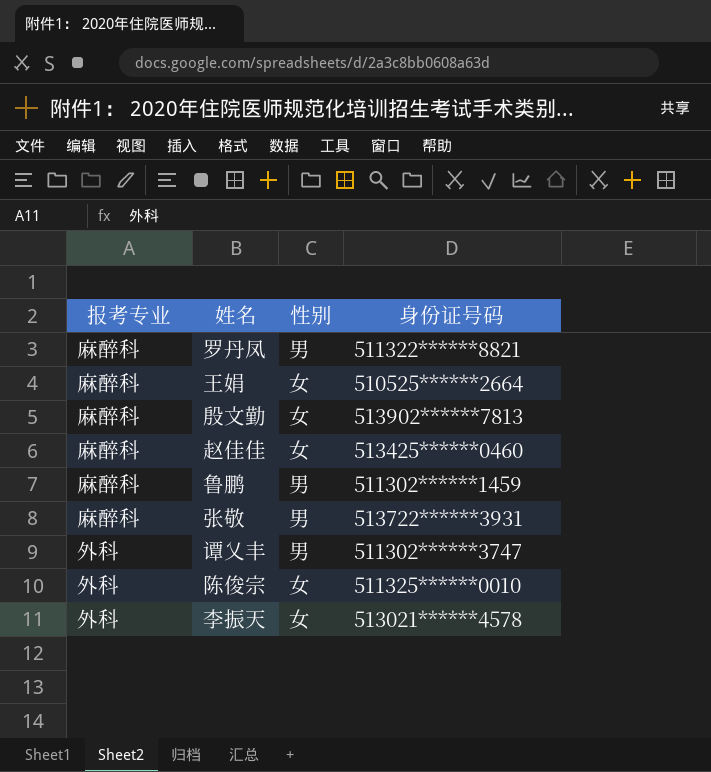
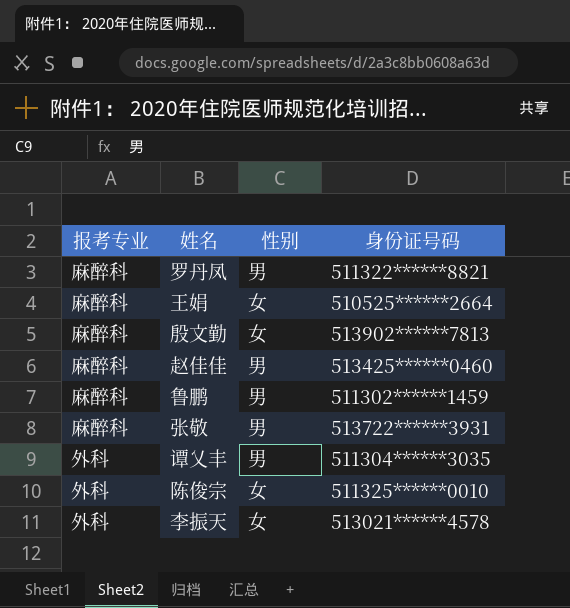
赵佳佳 | 性别: 女 -> 男
谭乂丰 | 身份证号码: 511302******3747 -> 511304******3035

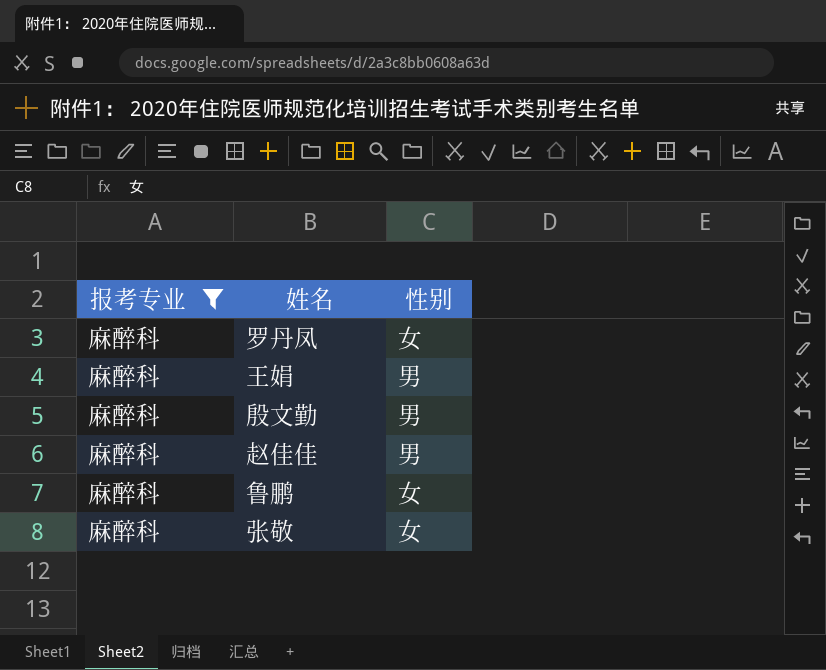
filter: none -> 报考专业 = 麻醉科
column 身份证号码 | position: 4 -> none
罗丹凤 | 性别: 男 -> 女
王娟 | 性别: 女 -> 男
殷文勤 | 性别: 女 -> 男
鲁鹏 | 性别: 男 -> 女
张敬 | 性别: 男 -> 女

